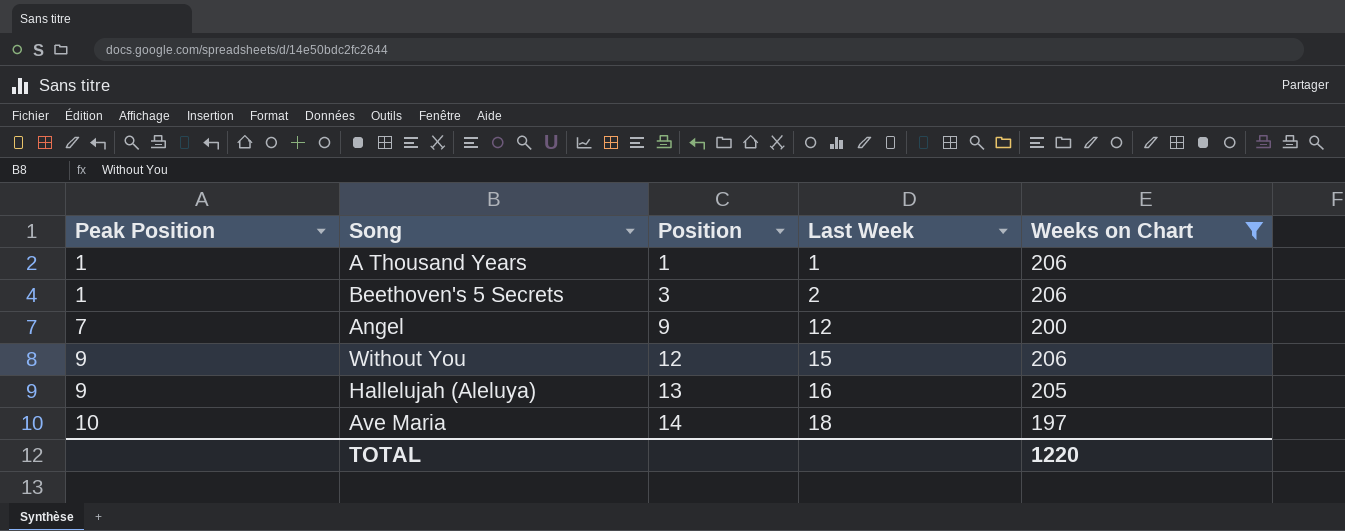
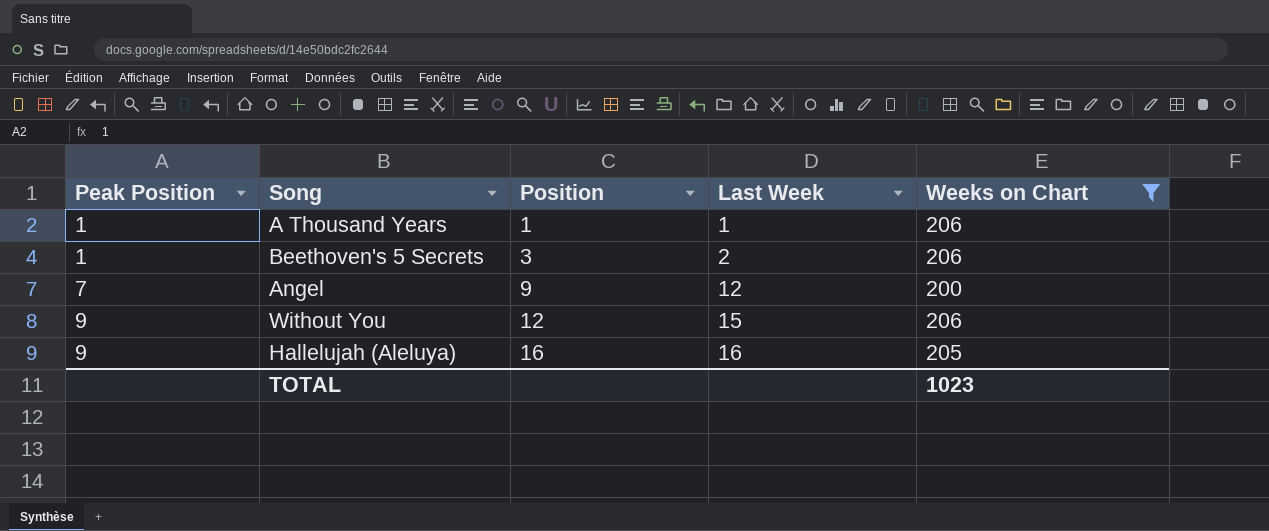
row Ave Maria: 10 | 14 | 18 | 197 -> none
Hallelujah (Aleluya) | Position: 13 -> 16
TOTAL | Weeks on Chart: 1220 -> 1023

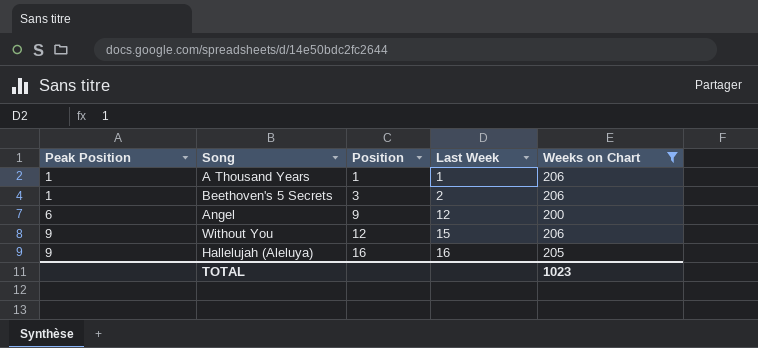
Angel | Peak Position: 7 -> 6

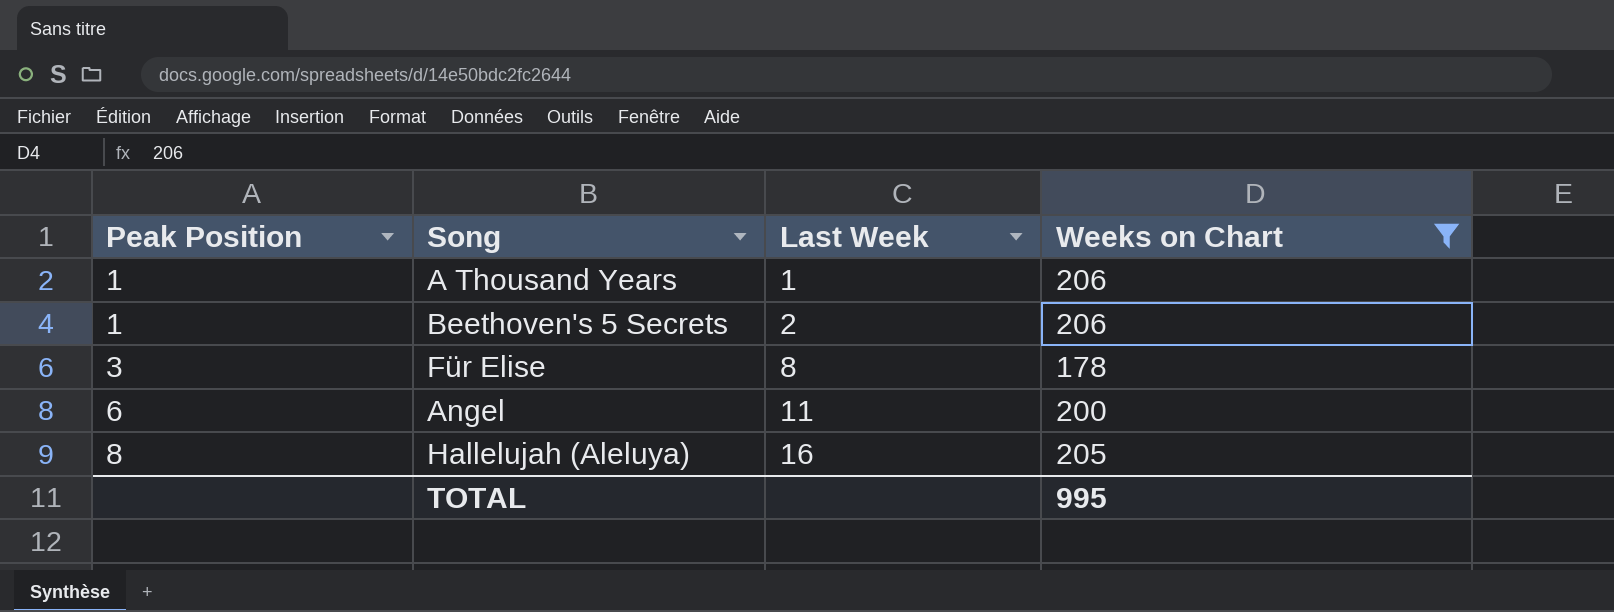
column Position | position: 3 -> none
row Without You: 9 | 12 | 15 | 206 -> none
row Für Elise: none -> 3 | 8 | 178
Angel | Last Week: 12 -> 11
Hallelujah (Aleluya) | Peak Position: 9 -> 8
TOTAL | Weeks on Chart: 1023 -> 995

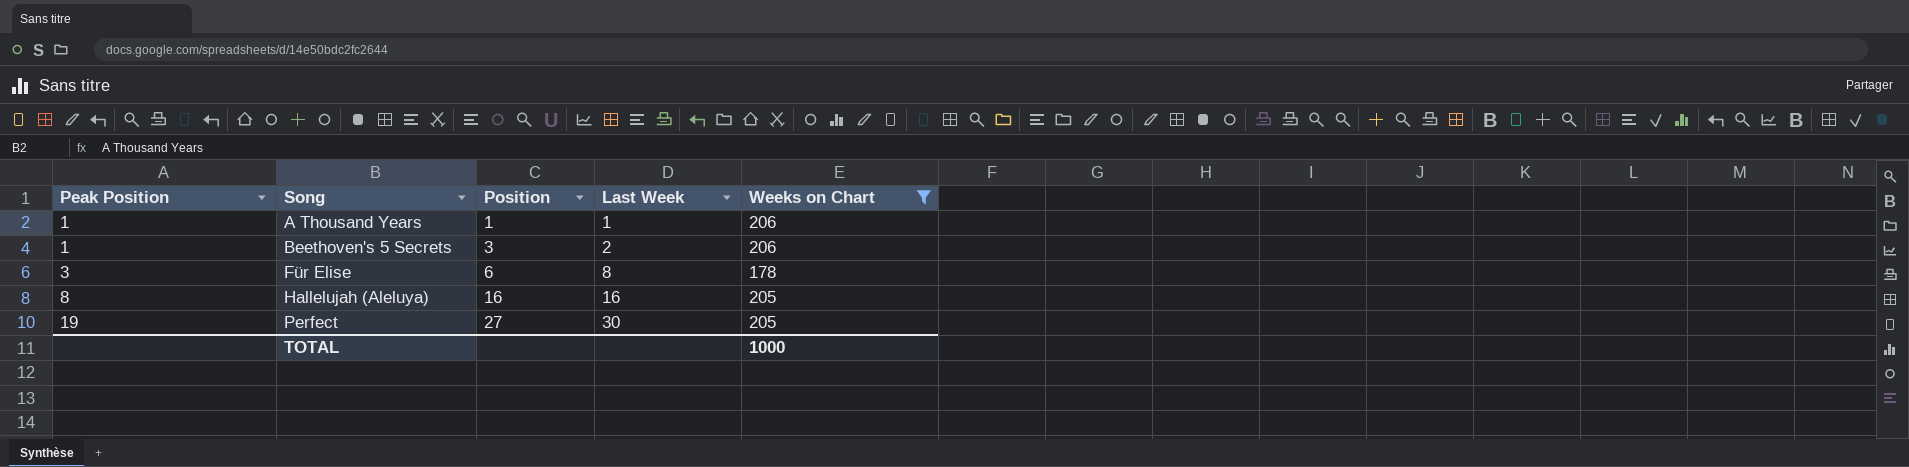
column Position | position: none -> 3
row Angel: 6 | 11 | 200 -> none
row Perfect: none -> 19 | 27 | 30 | 205
TOTAL | Weeks on Chart: 995 -> 1000

